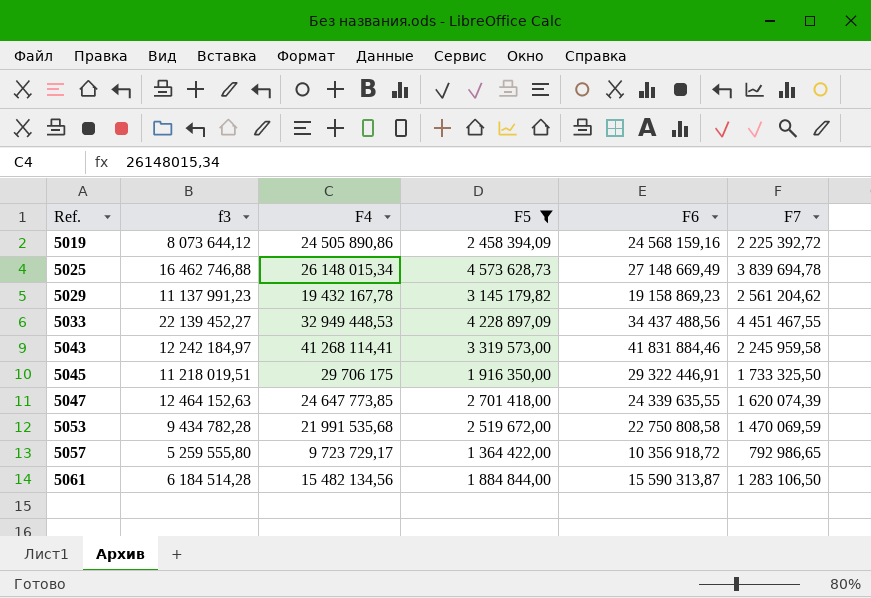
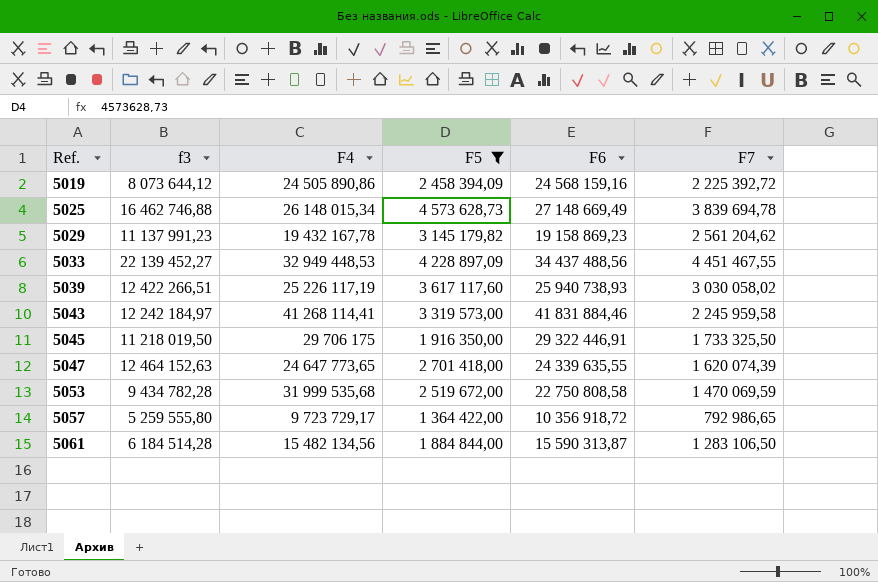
row 5039: none -> 12 422 266,51 | 25 226 117,19 | 3 617 117,60 | 25 940 738,93 | 3 030 058,02
5045 | f3: 11 218 019,51 -> 11 218 019,50
5047 | F4: 24 647 773,85 -> 24 647 773,65
5053 | F4: 21 991 535,68 -> 31 999 535,68

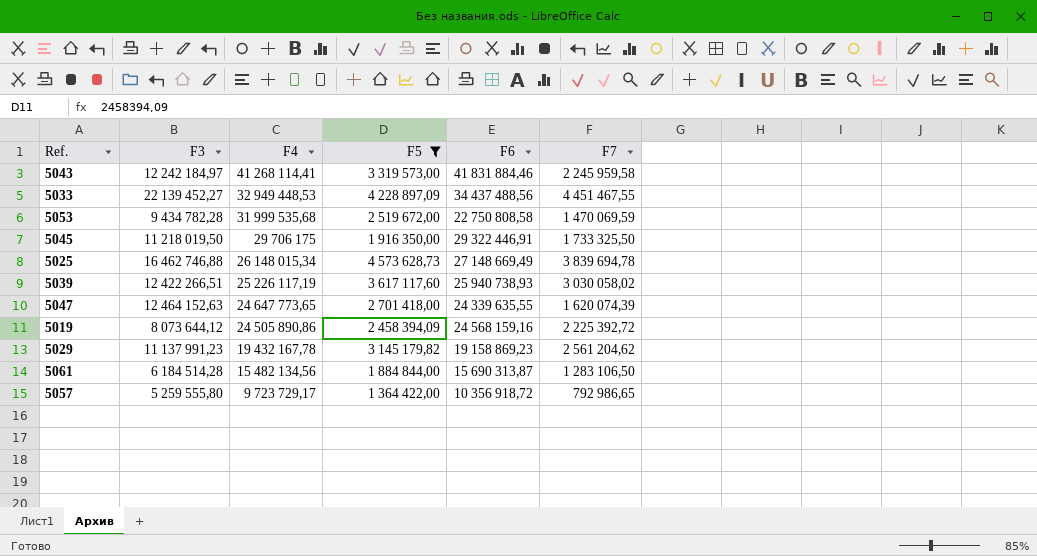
row order: Ref. ascending -> F4 descending
column name: f3 -> F3
5061 | F6: 15 590 313,87 -> 15 690 313,87

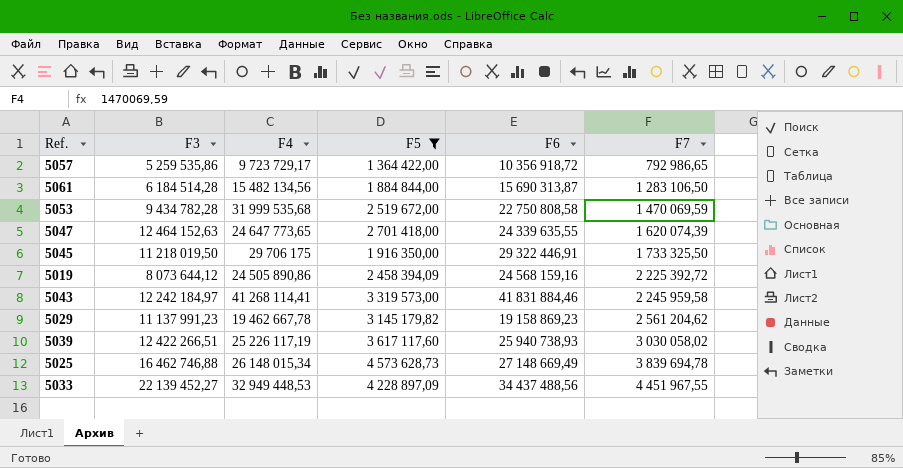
row order: F4 descending -> F7 ascending
5057 | F3: 5 259 555,80 -> 5 259 535,86
5029 | F4: 19 432 167,78 -> 19 462 667,78
5033 | F7: 4 451 467,55 -> 4 451 967,55

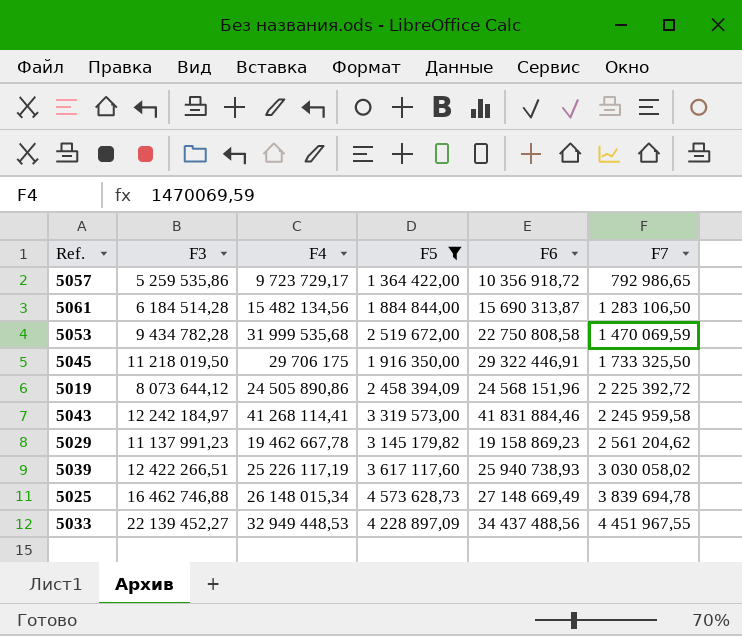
row 5047: 12 464 152,63 | 24 647 773,65 | 2 701 418,00 | 24 339 635,55 | 1 620 074,39 -> none
5019 | F6: 24 568 159,16 -> 24 568 151,96

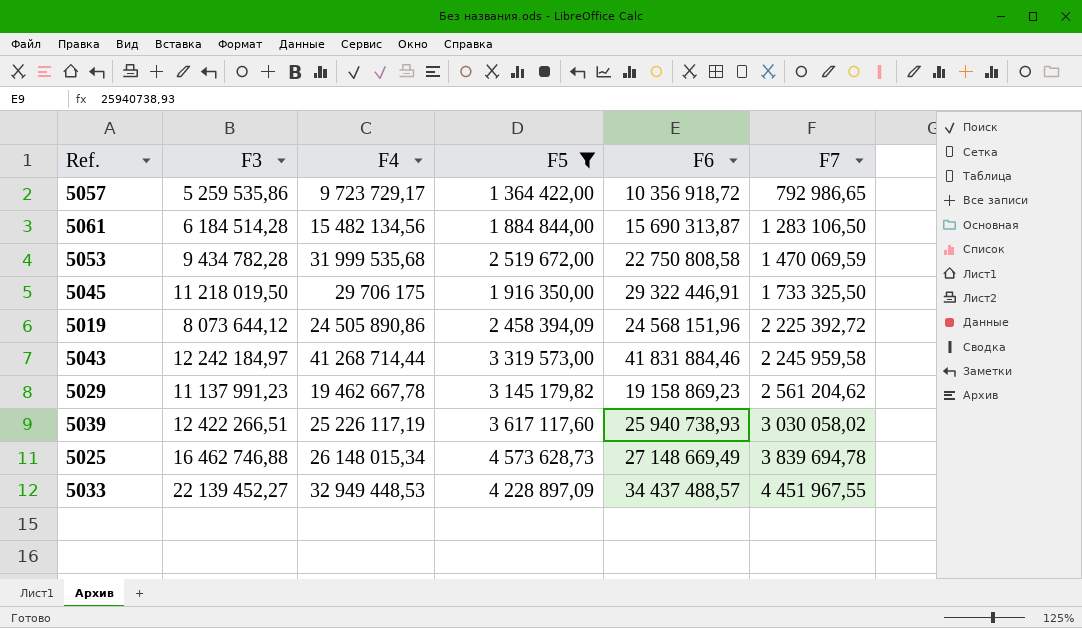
5043 | F4: 41 268 114,41 -> 41 268 714,44
5033 | F6: 34 437 488,56 -> 34 437 488,57

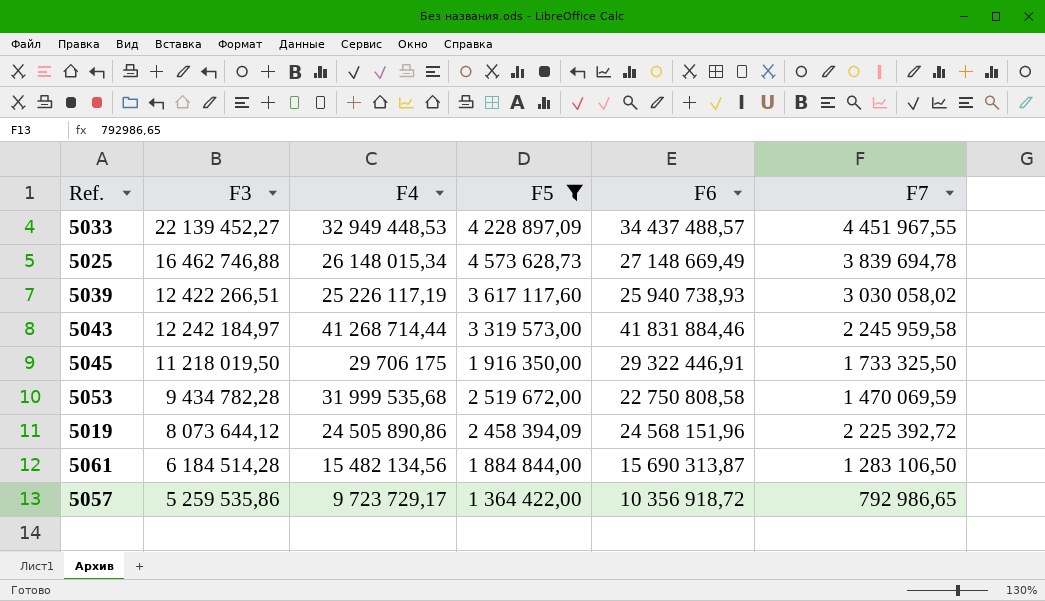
row order: F7 ascending -> F3 descending
row 5029: 11 137 991,23 | 19 462 667,78 | 3 145 179,82 | 19 158 869,23 | 2 561 204,62 -> none

